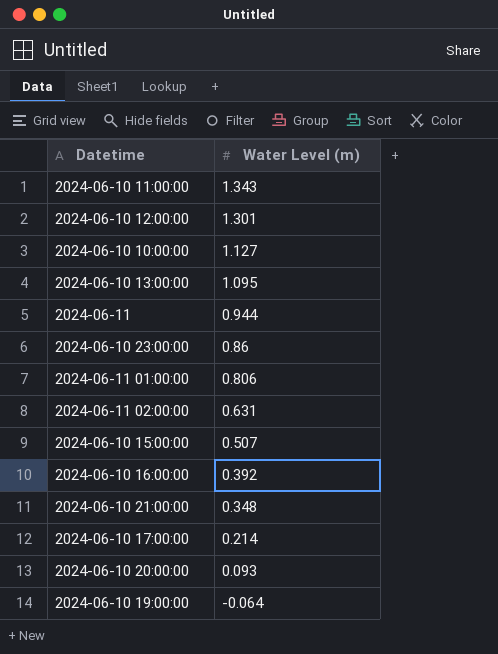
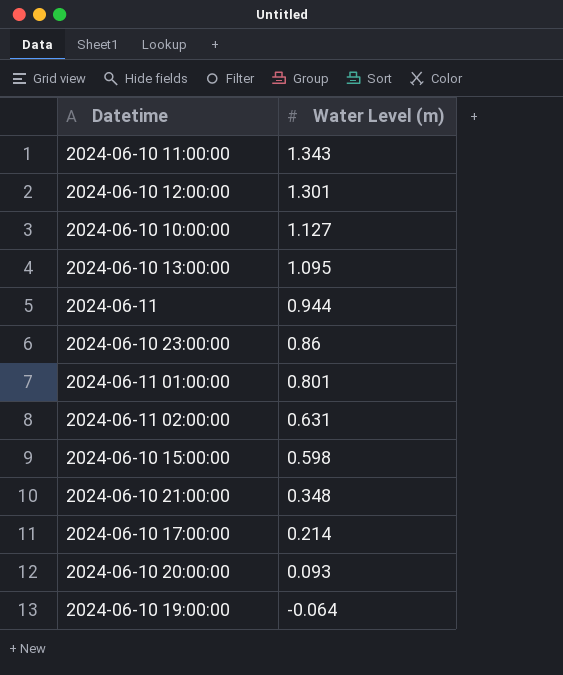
row 2024-06-10 16:00:00: 0.392 -> none
2024-06-11 01:00:00 | Water Level (m): 0.806 -> 0.801
2024-06-10 15:00:00 | Water Level (m): 0.507 -> 0.598

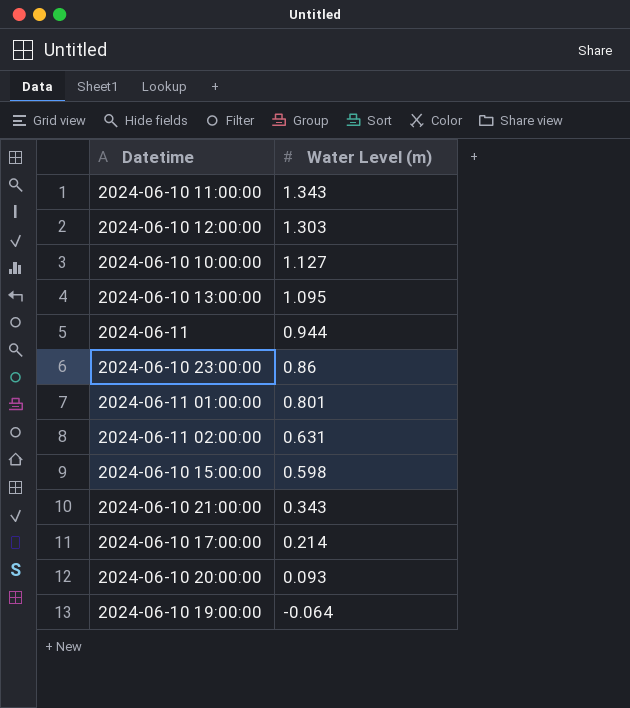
2024-06-10 12:00:00 | Water Level (m): 1.301 -> 1.303
2024-06-10 21:00:00 | Water Level (m): 0.348 -> 0.343

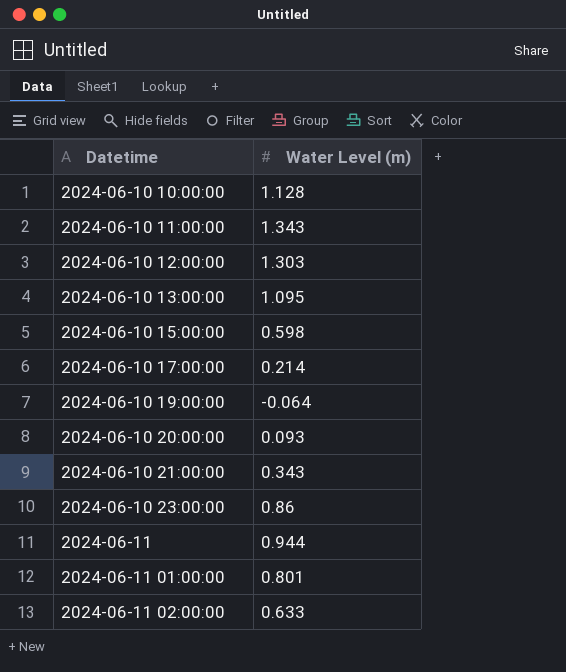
row order: Water Level (m) descending -> Datetime ascending
2024-06-10 10:00:00 | Water Level (m): 1.127 -> 1.128
2024-06-11 02:00:00 | Water Level (m): 0.631 -> 0.633

